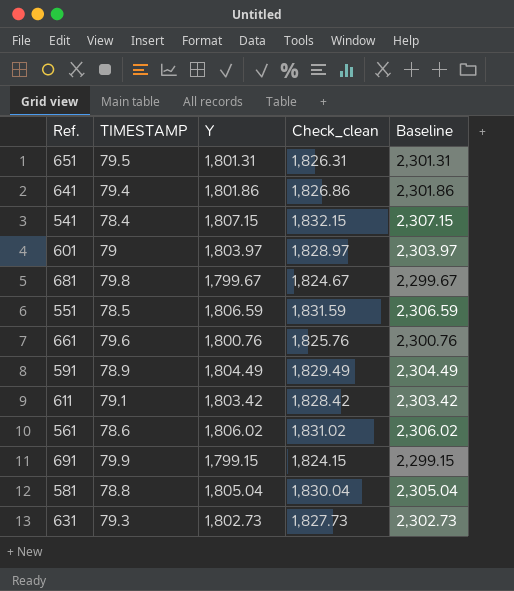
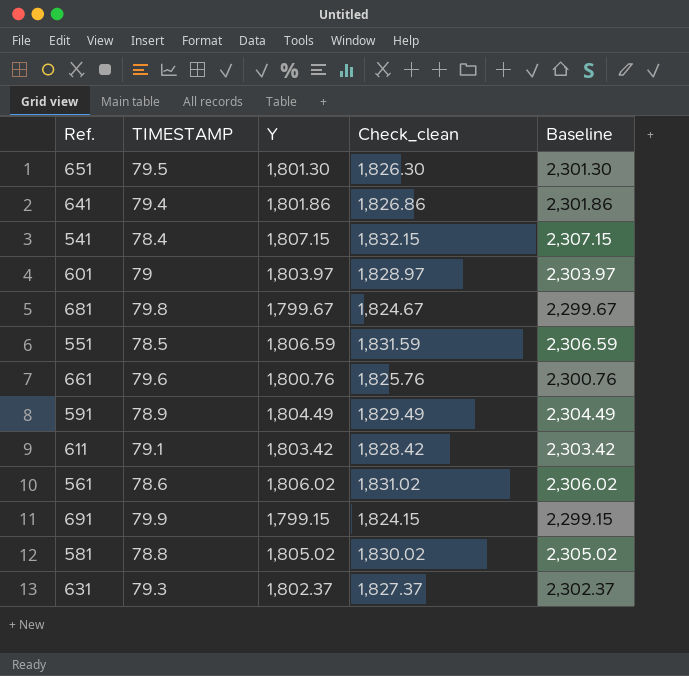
651 | Y: 1,801.31 -> 1,801.30
651 | Check_clean: 1,826.31 -> 1,826.30
651 | Baseline: 2,301.31 -> 2,301.30
581 | Y: 1,805.04 -> 1,805.02
581 | Check_clean: 1,830.04 -> 1,830.02
581 | Baseline: 2,305.04 -> 2,305.02
631 | Y: 1,802.73 -> 1,802.37
631 | Check_clean: 1,827.73 -> 1,827.37
631 | Baseline: 2,302.73 -> 2,302.37

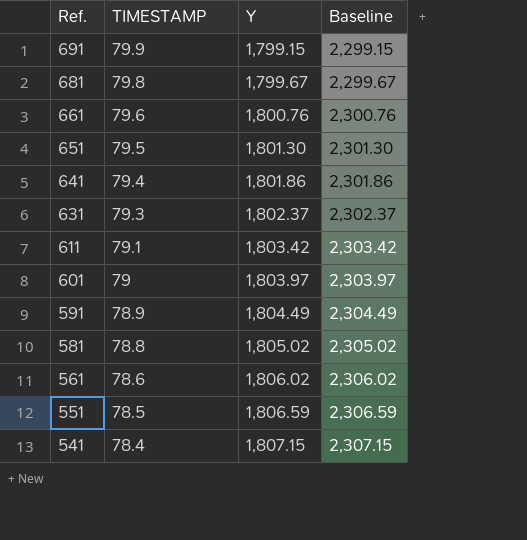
row order: none -> Ref. descending
column Check_clean | formula: [Y] + 25 -> none

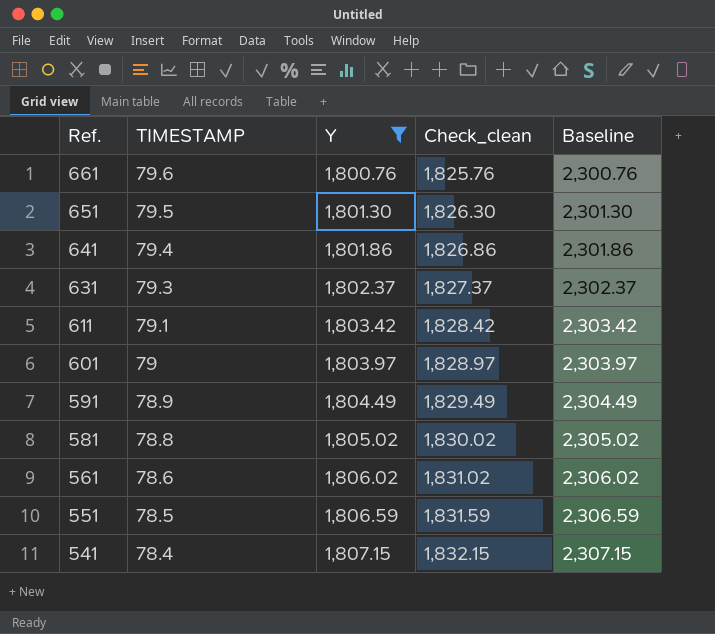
filter: none -> Y >= 1,800.76
column Check_clean | formula: none -> [Y] + 25

